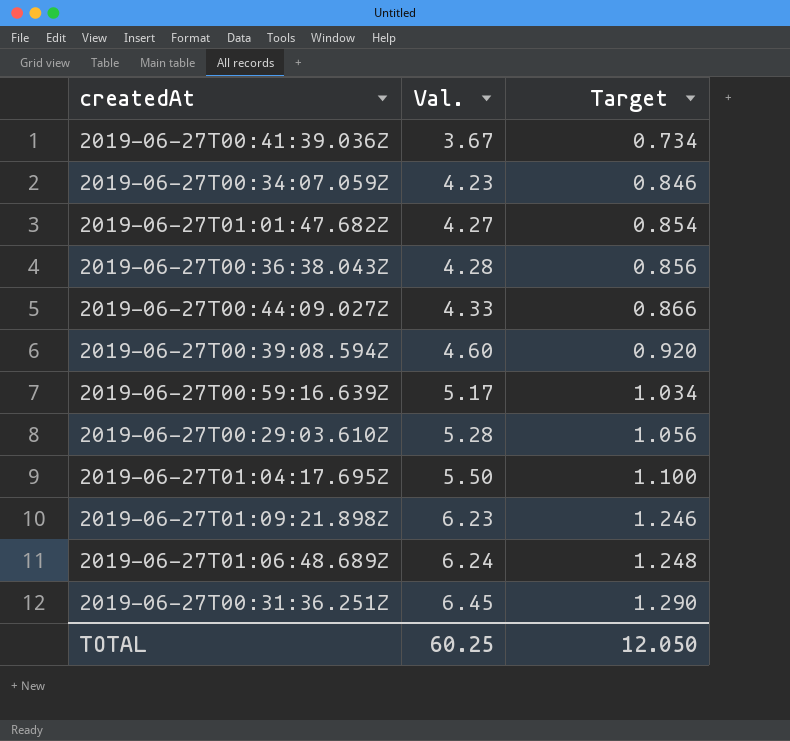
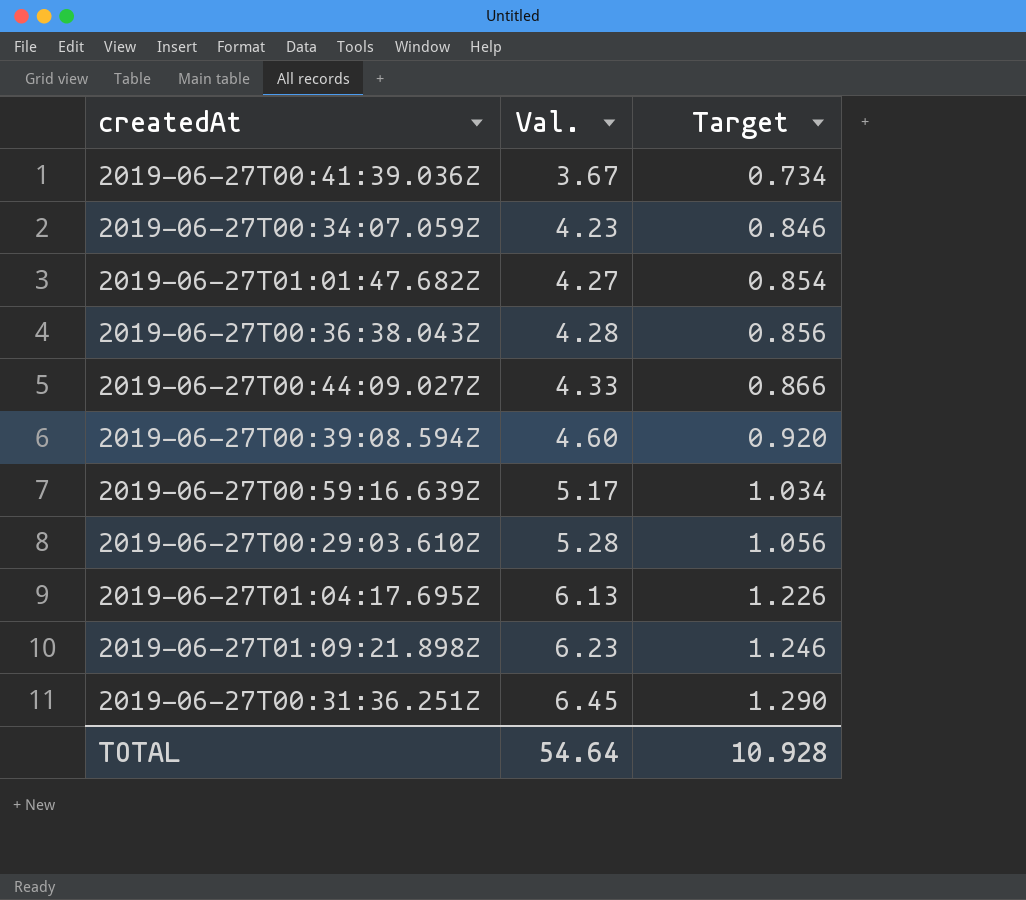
row 2019-06-27T01:06:48.689Z: 6.24 | 1.248 -> none
2019-06-27T01:04:17.695Z | Val.: 5.50 -> 6.13
2019-06-27T01:04:17.695Z | Target: 1.100 -> 1.226
TOTAL | Val.: 60.25 -> 54.64
TOTAL | Target: 12.050 -> 10.928

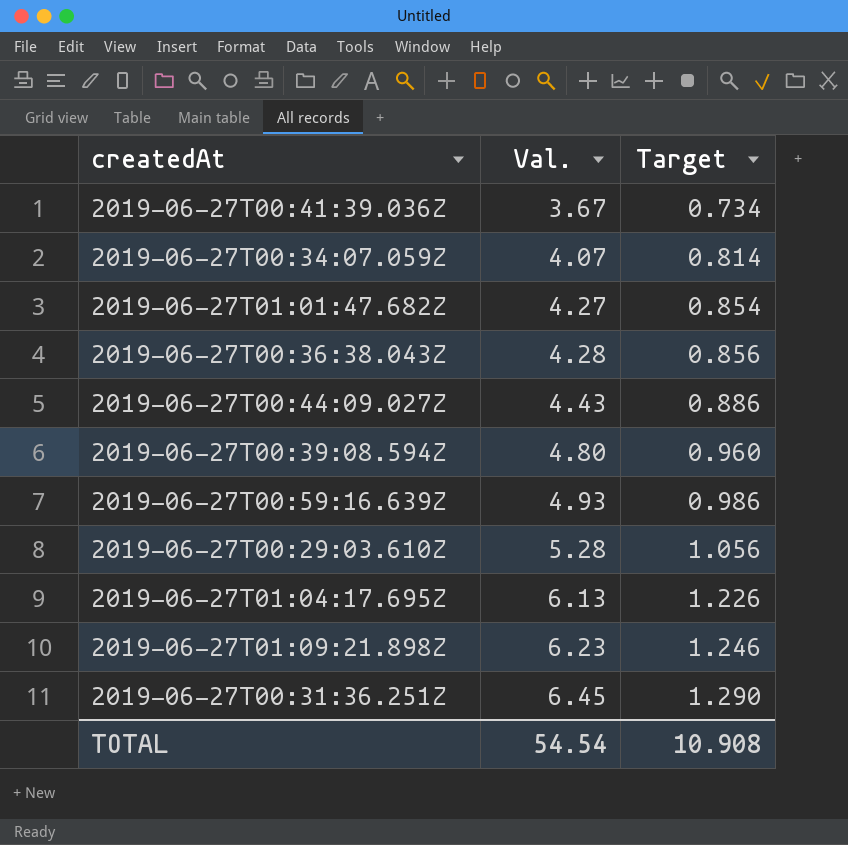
2019-06-27T00:34:07.059Z | Val.: 4.23 -> 4.07
2019-06-27T00:34:07.059Z | Target: 0.846 -> 0.814
2019-06-27T00:44:09.027Z | Val.: 4.33 -> 4.43
2019-06-27T00:44:09.027Z | Target: 0.866 -> 0.886
2019-06-27T00:39:08.594Z | Val.: 4.60 -> 4.80
2019-06-27T00:39:08.594Z | Target: 0.920 -> 0.960
2019-06-27T00:59:16.639Z | Val.: 5.17 -> 4.93
2019-06-27T00:59:16.639Z | Target: 1.034 -> 0.986
TOTAL | Val.: 54.64 -> 54.54
TOTAL | Target: 10.928 -> 10.908

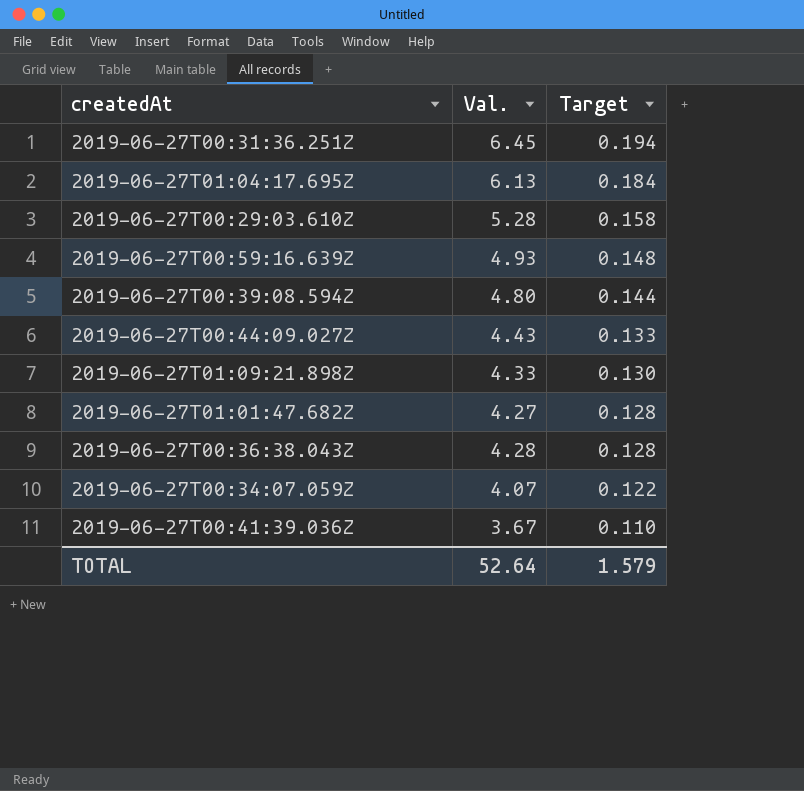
row order: Val. ascending -> Target descending
column Target | formula: [Val.] * 0.2 -> [Val.] * 0.03
2019-06-27T01:09:21.898Z | Val.: 6.23 -> 4.33
TOTAL | Val.: 54.54 -> 52.64
TOTAL | Target: 10.908 -> 1.579

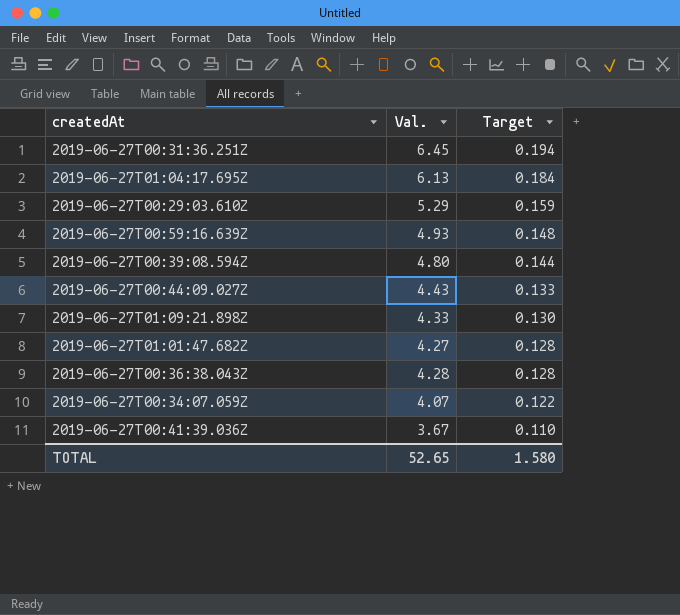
2019-06-27T00:29:03.610Z | Val.: 5.28 -> 5.29
2019-06-27T00:29:03.610Z | Target: 0.158 -> 0.159
TOTAL | Val.: 52.64 -> 52.65
TOTAL | Target: 1.579 -> 1.580

